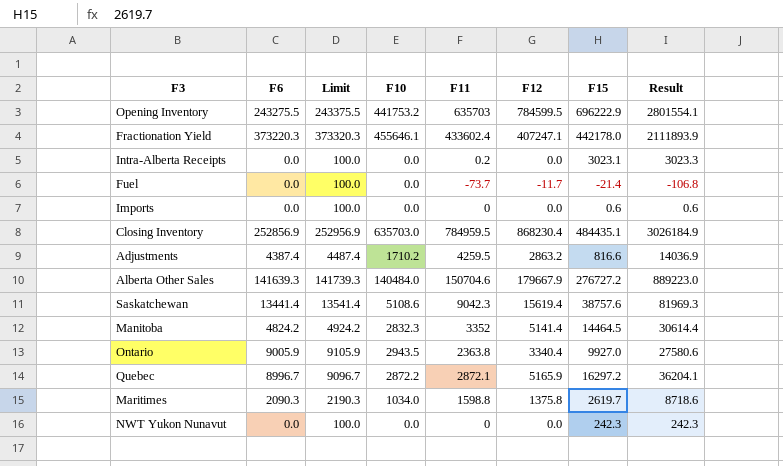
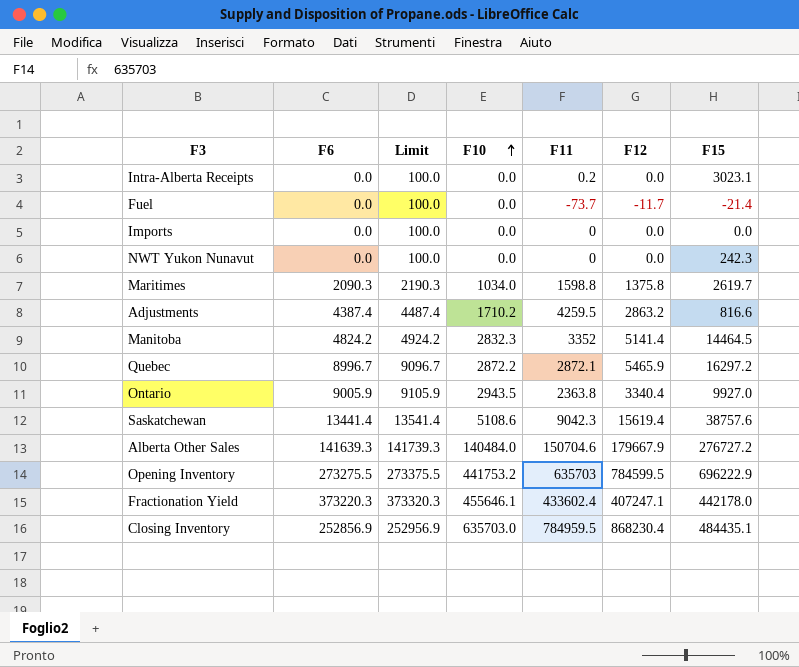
row order: none -> F10 ascending
column Result | formula: [F6] + [F10] + [F11] + [F12] + [F15] -> none
Imports | F15: 0.6 -> 0.0
Quebec | F12: 5165.9 -> 5465.9
Opening Inventory | F6: 243275.5 -> 273275.5
Opening Inventory | Limit: 243375.5 -> 273375.5

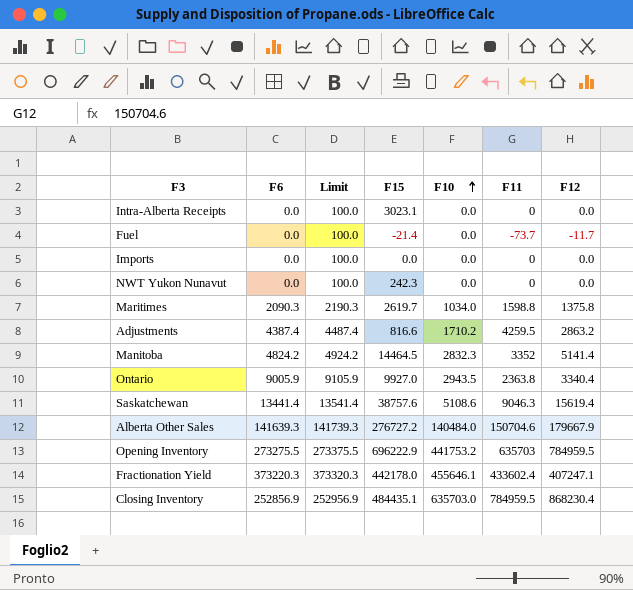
column F15 | position: 7 -> 4
row Quebec: 8996.7 | 9096.7 | 2872.2 | 2872.1 | 5465.9 | 16297.2 -> none
Intra-Alberta Receipts | F11: 0.2 -> 0
Saskatchewan | F11: 9042.3 -> 9046.3
Opening Inventory | F12: 784599.5 -> 784959.5

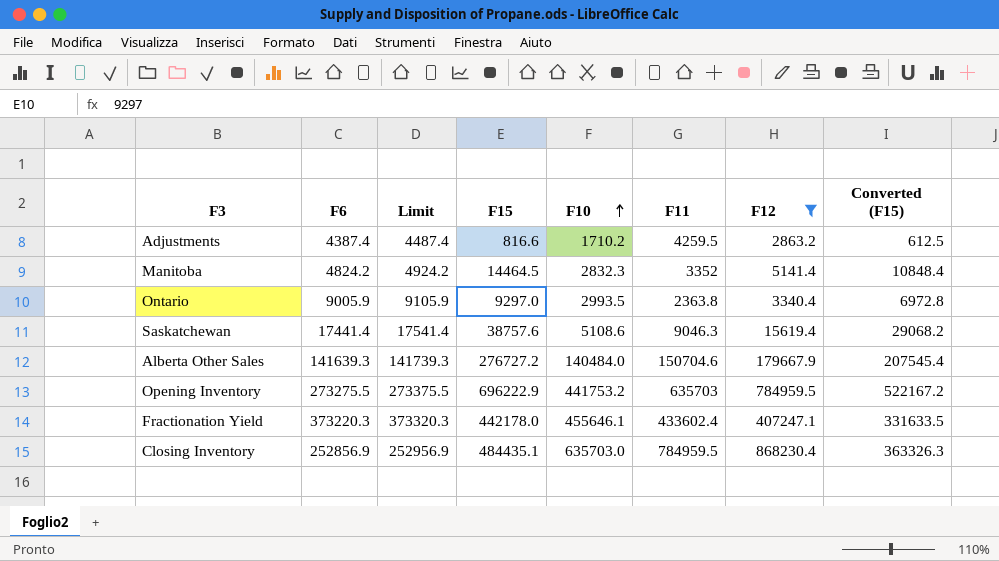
filter: none -> F12 >= 2863.2
column Converted (F15) | formula: none -> [F15] * 0.75
Ontario | F15: 9927.0 -> 9297.0
Ontario | F10: 2943.5 -> 2993.5
Saskatchewan | F6: 13441.4 -> 17441.4
Saskatchewan | Limit: 13541.4 -> 17541.4

